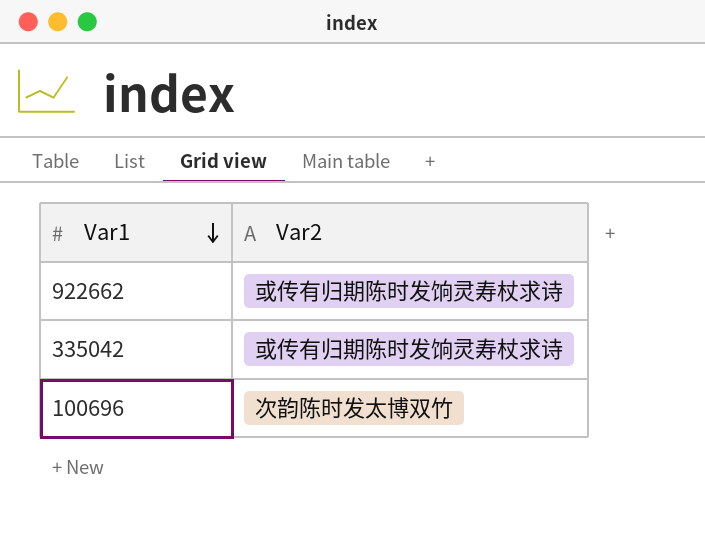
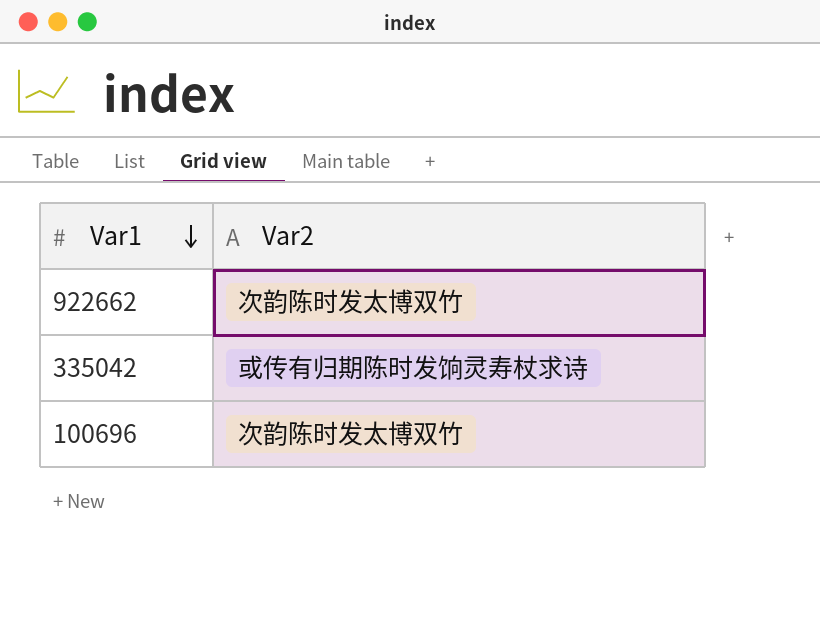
922662 | Var2: 或传有归期陈时发饷灵寿杖求诗 -> 次韵陈时发太博双竹

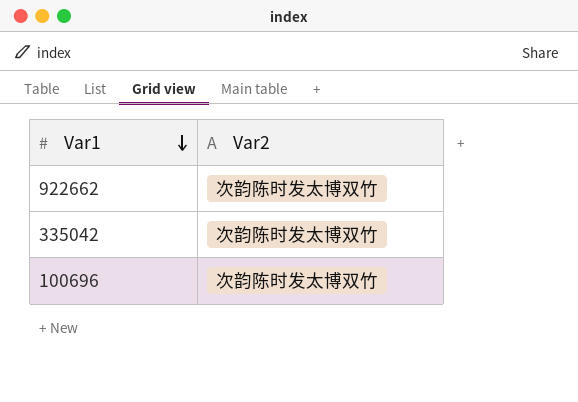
335042 | Var2: 或传有归期陈时发饷灵寿杖求诗 -> 次韵陈时发太博双竹

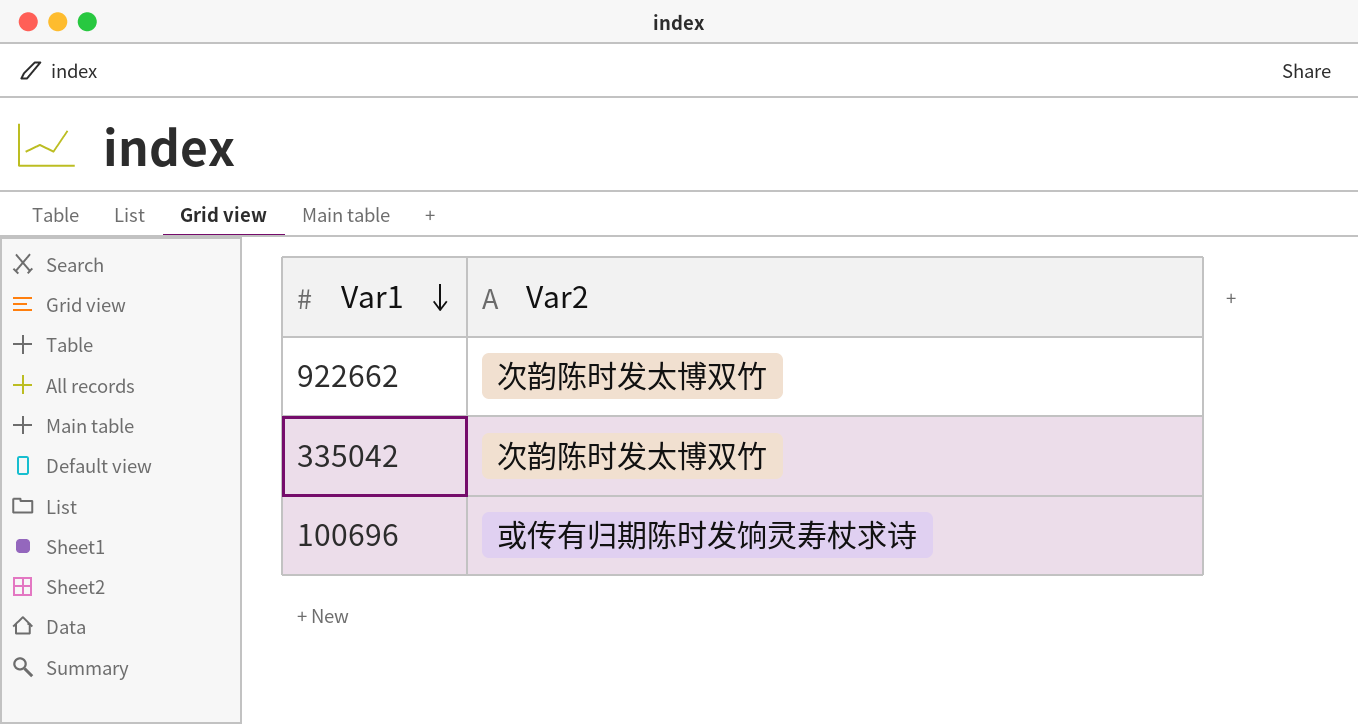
100696 | Var2: 次韵陈时发太博双竹 -> 或传有归期陈时发饷灵寿杖求诗

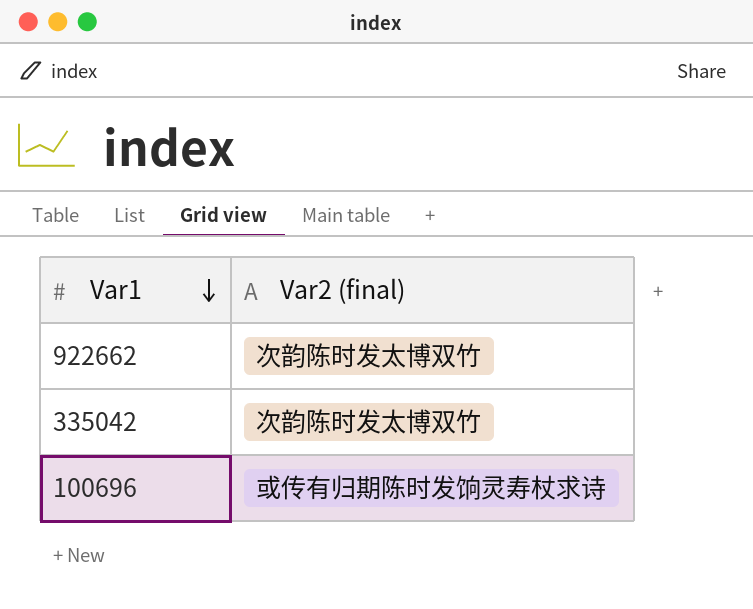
column name: Var2 -> Var2 (final)

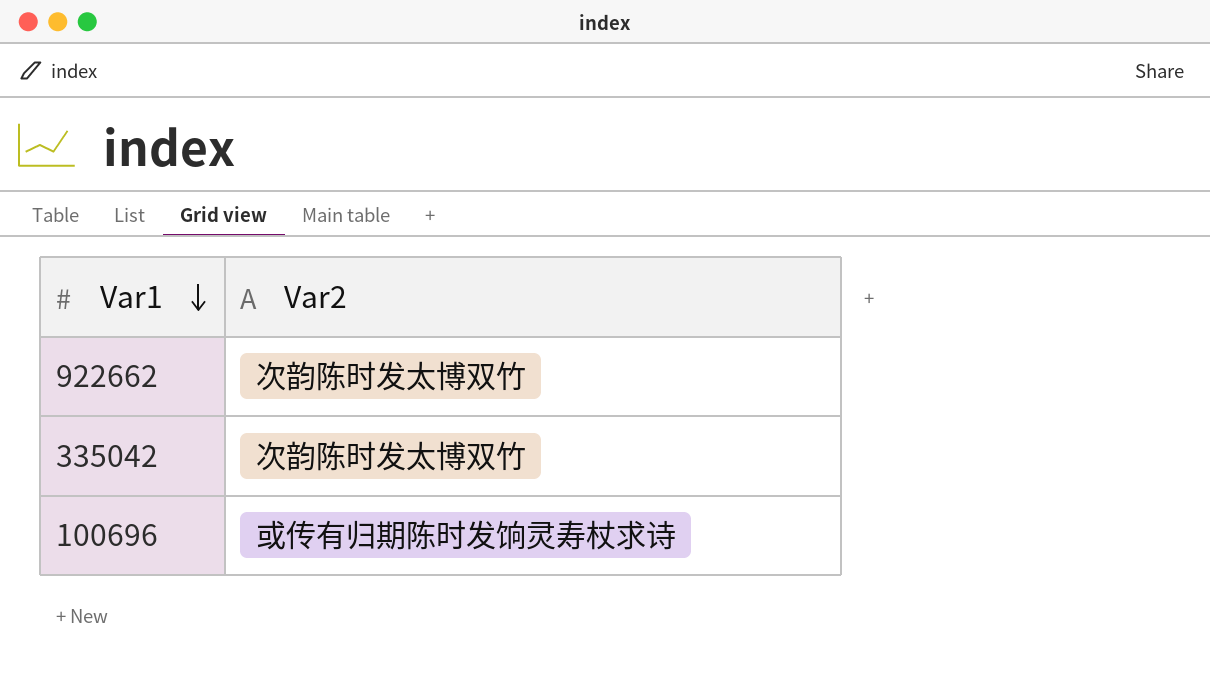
column name: Var2 (final) -> Var2

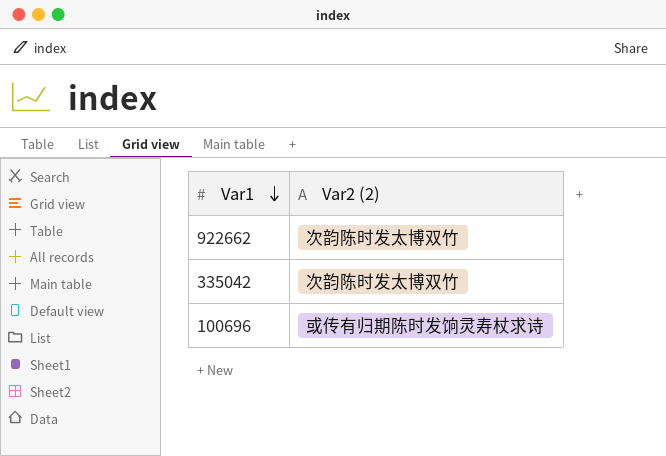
column name: Var2 -> Var2 (2)

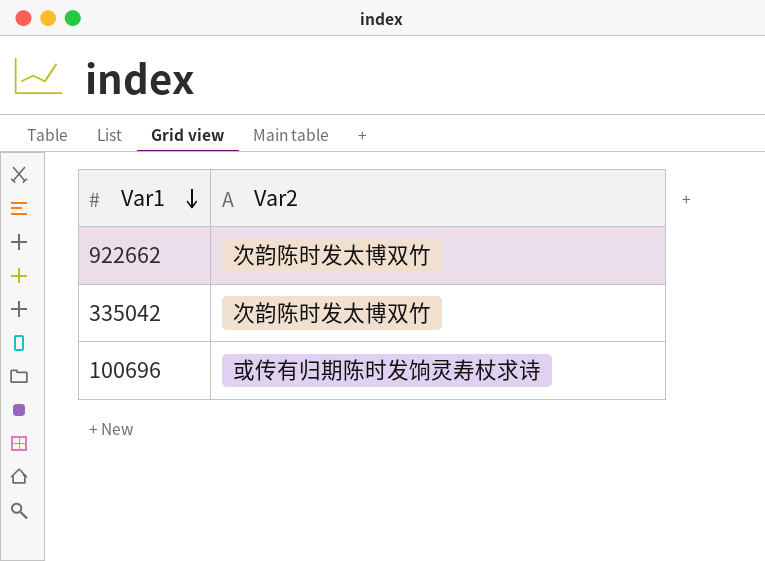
column name: Var2 (2) -> Var2

